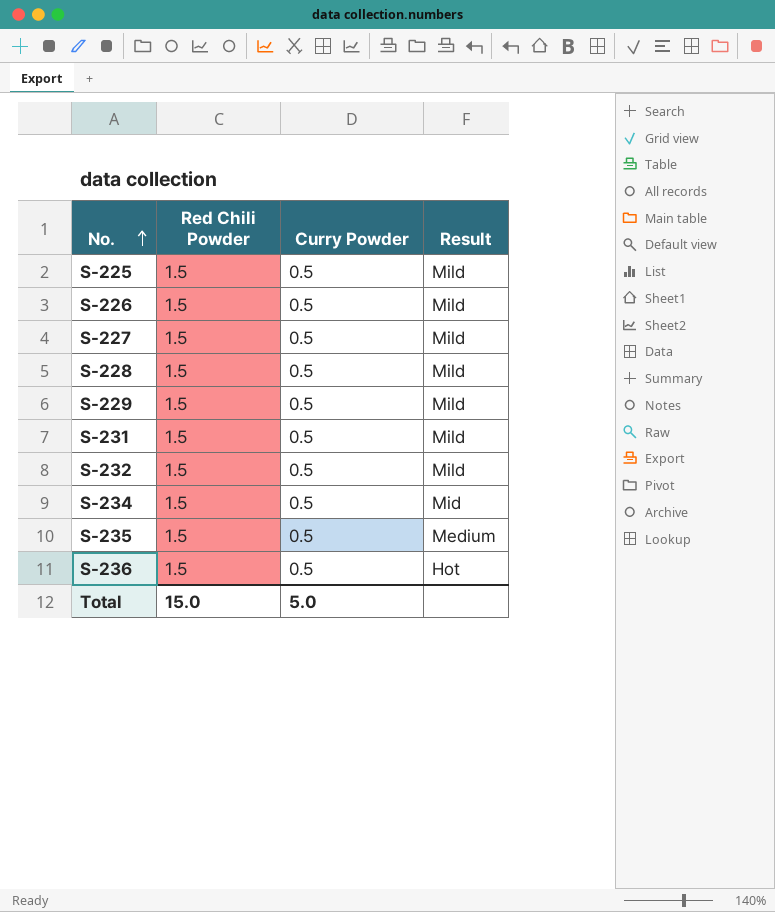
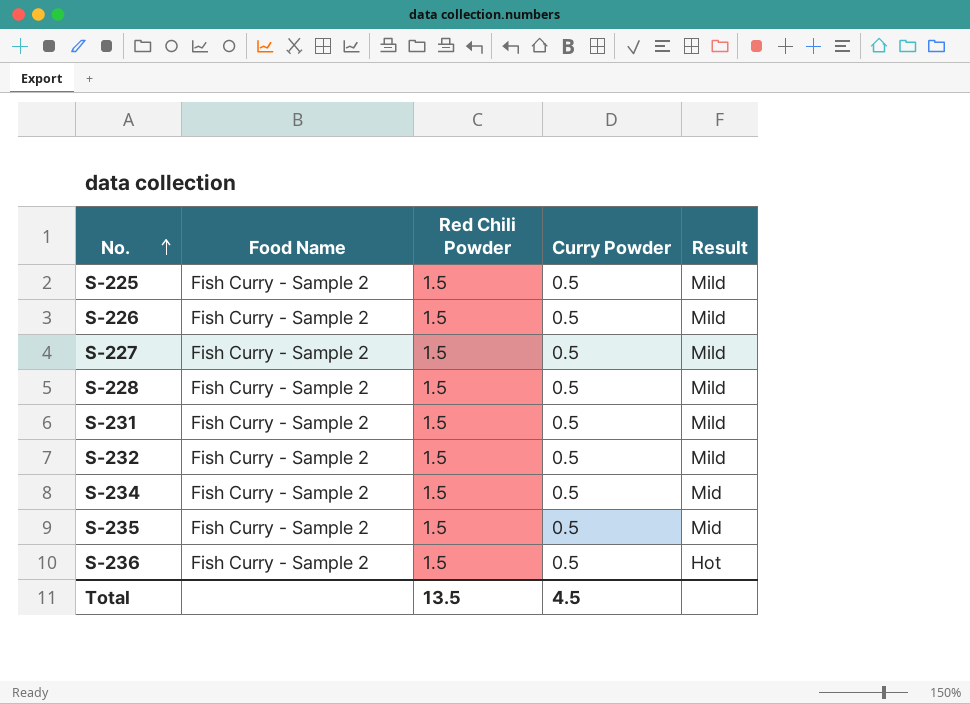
column Food Name | position: none -> 2
row S-229: 1.5 | 0.5 | Mild -> none
S-235 | Result: Medium -> Mid
Total | Red Chili Powder: 15.0 -> 13.5
Total | Curry Powder: 5.0 -> 4.5

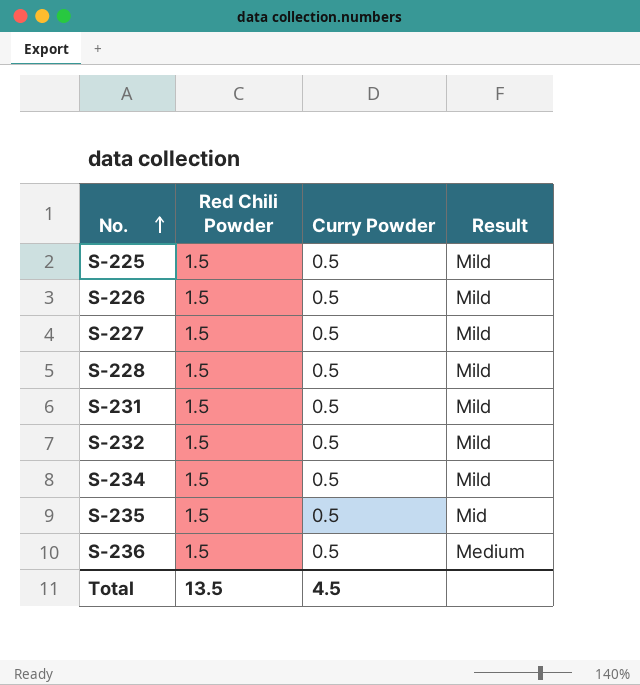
column Food Name | position: 2 -> none
S-234 | Result: Mid -> Mild
S-236 | Result: Hot -> Medium

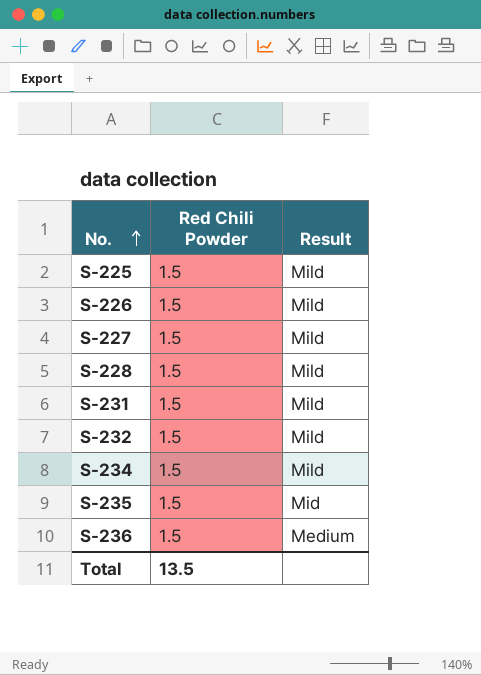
column Curry Powder | position: 3 -> none

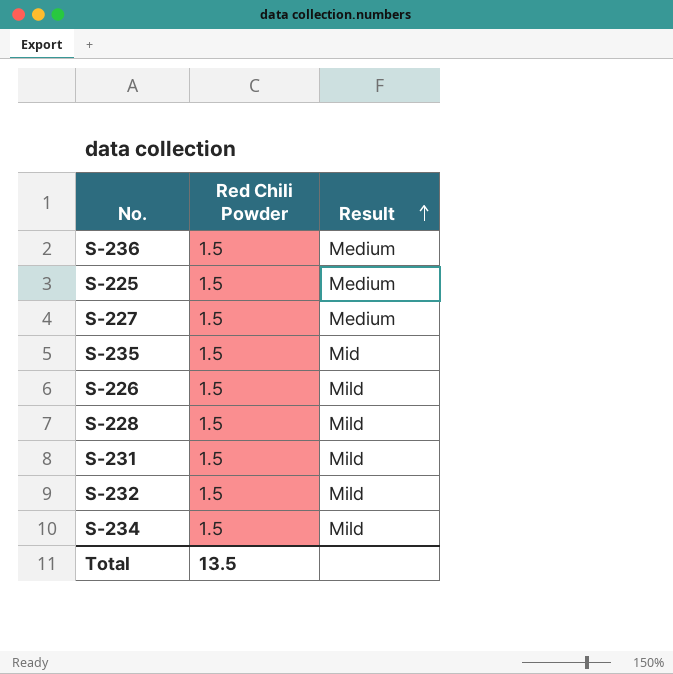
row order: No. ascending -> Result ascending
S-225 | Result: Mild -> Medium
S-227 | Result: Mild -> Medium

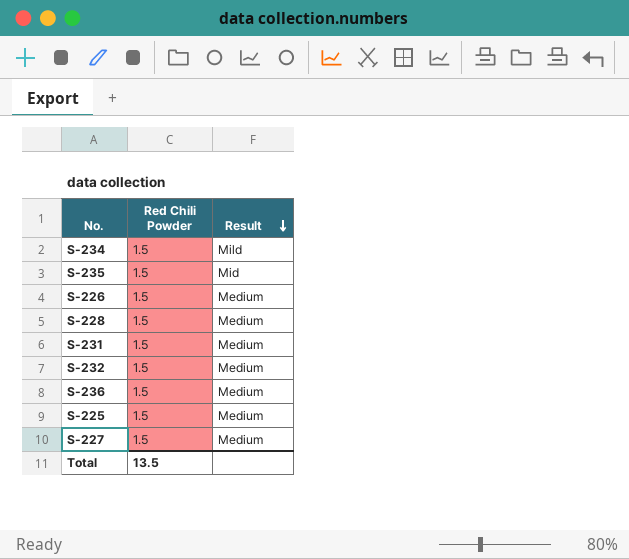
row order: Result ascending -> Result descending
S-226 | Result: Mild -> Medium
S-228 | Result: Mild -> Medium
S-231 | Result: Mild -> Medium
S-232 | Result: Mild -> Medium

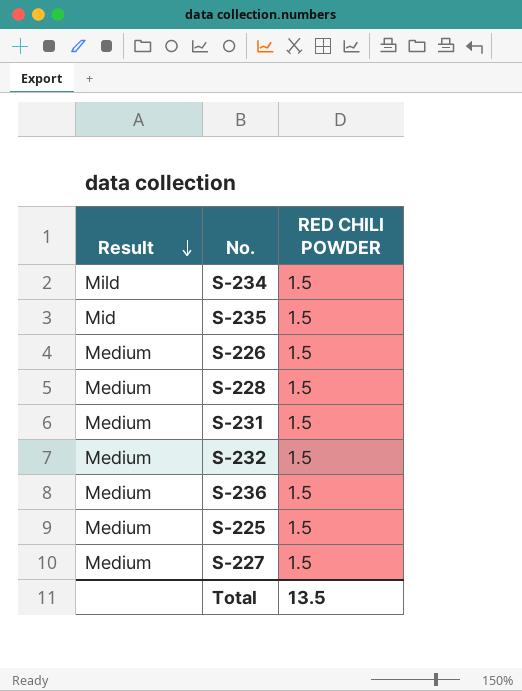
column Result | position: 3 -> 1
column name: Red Chili Powder -> RED CHILI POWDER

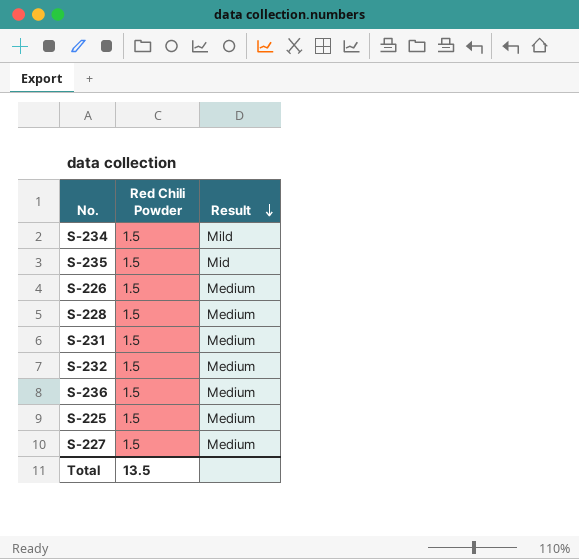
column name: RED CHILI POWDER -> Red Chili Powder
column Result | position: 1 -> 3

